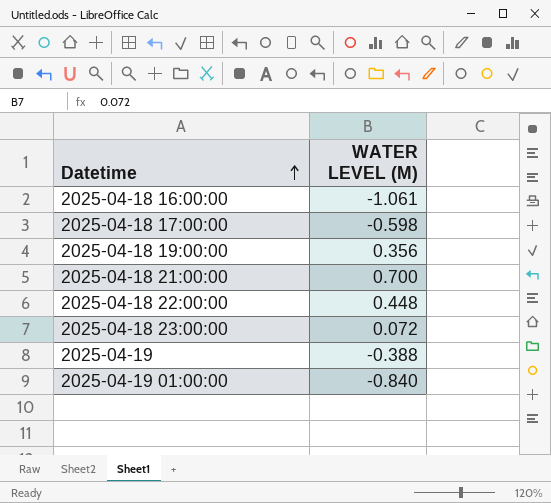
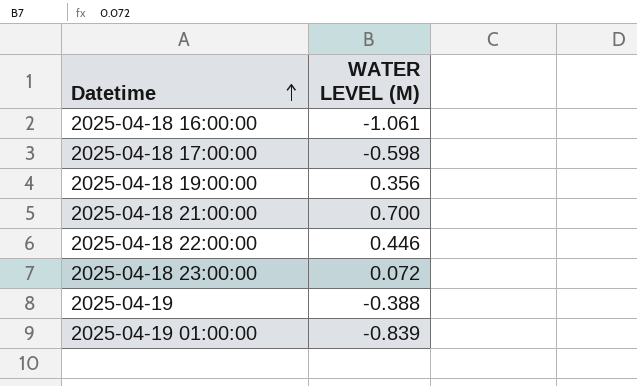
2025-04-18 22:00:00 | WATER LEVEL (M): 0.448 -> 0.446
2025-04-19 01:00:00 | WATER LEVEL (M): -0.840 -> -0.839

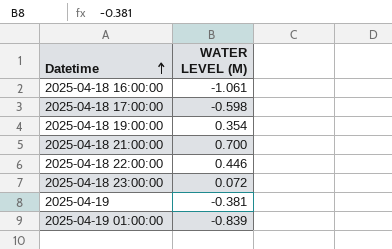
2025-04-18 19:00:00 | WATER LEVEL (M): 0.356 -> 0.354
2025-04-19 | WATER LEVEL (M): -0.388 -> -0.381

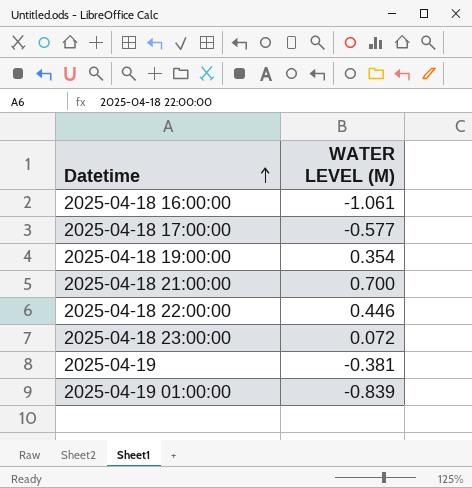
2025-04-18 17:00:00 | WATER LEVEL (M): -0.598 -> -0.577

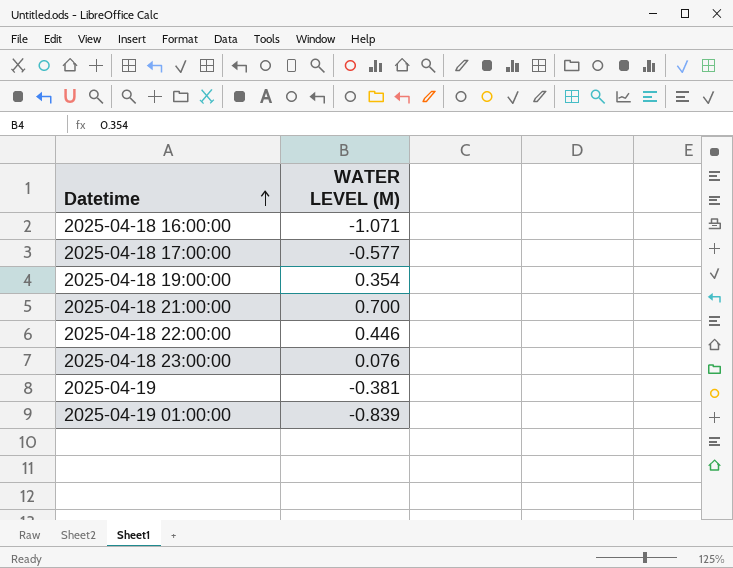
2025-04-18 16:00:00 | WATER LEVEL (M): -1.061 -> -1.071
2025-04-18 23:00:00 | WATER LEVEL (M): 0.072 -> 0.076

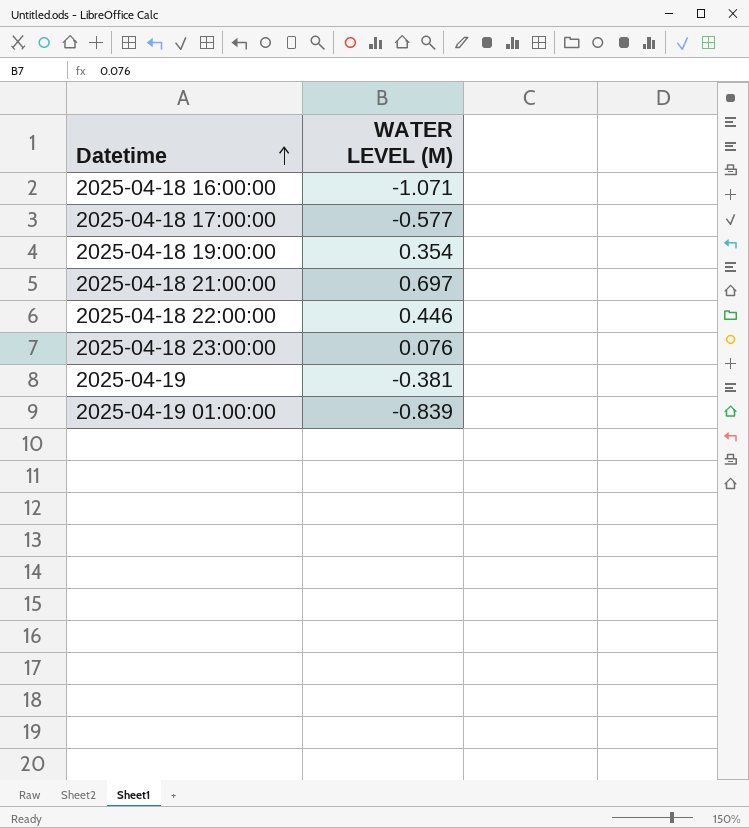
2025-04-18 21:00:00 | WATER LEVEL (M): 0.700 -> 0.697

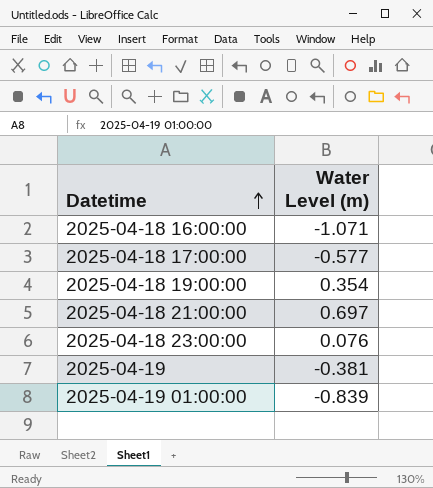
column name: WATER LEVEL (M) -> Water Level (m)
row 2025-04-18 22:00:00: 0.446 -> none

